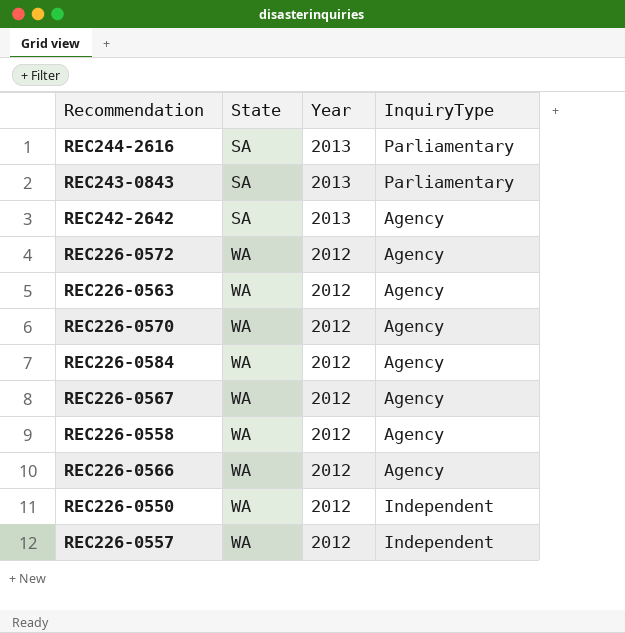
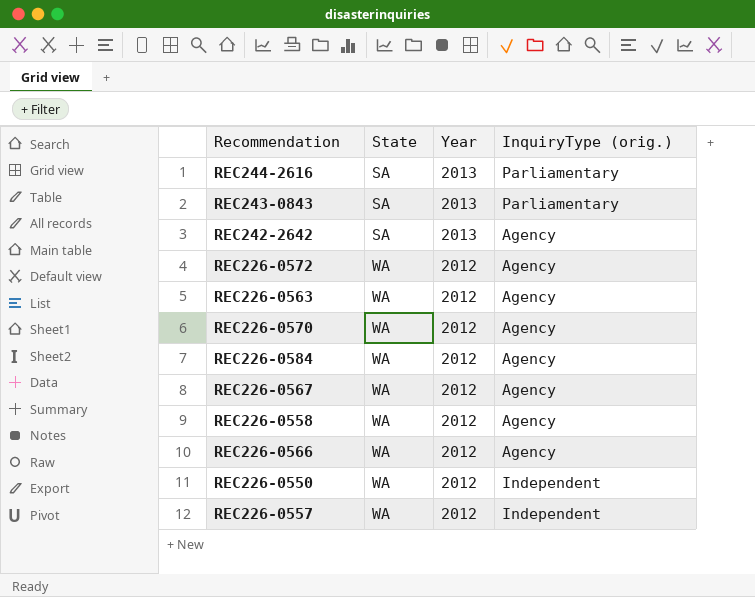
column name: InquiryType -> InquiryType (orig.)

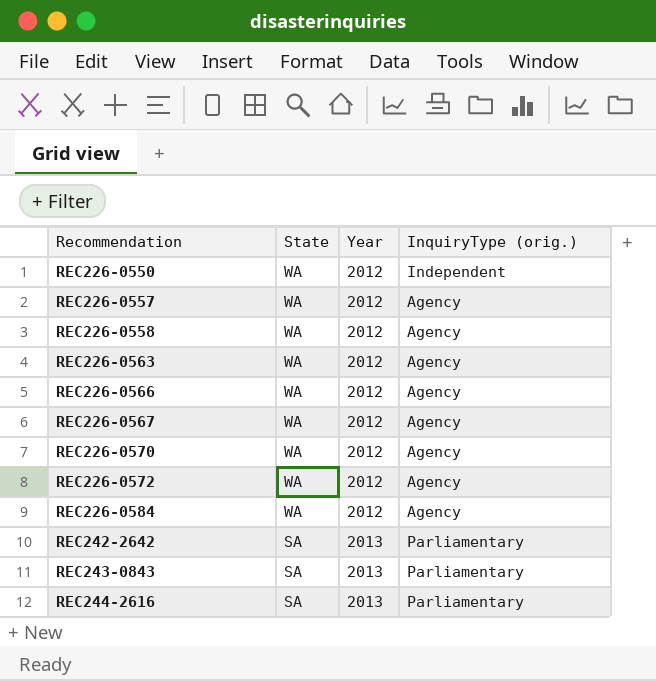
row order: State ascending -> Recommendation ascending
REC226-0557 | InquiryType (orig.): Independent -> Agency
REC242-2642 | InquiryType (orig.): Agency -> Parliamentary

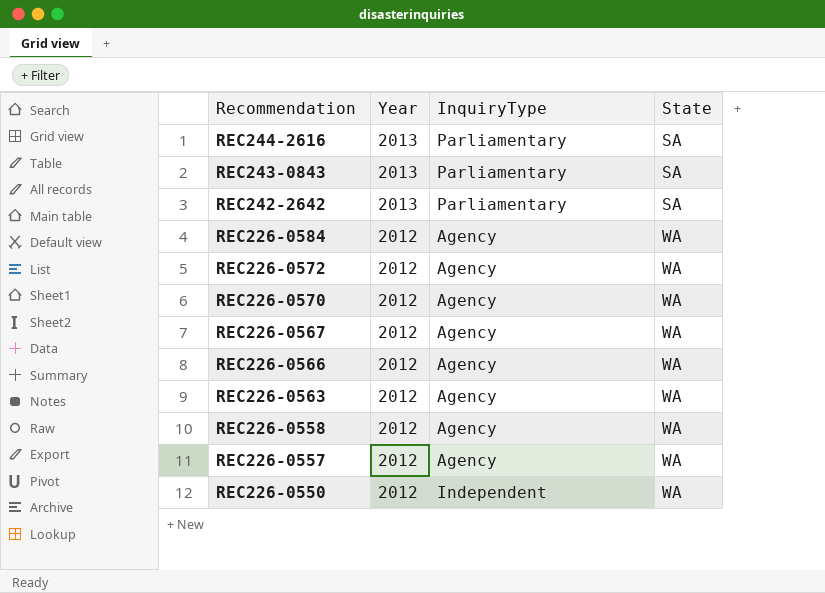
row order: Recommendation ascending -> Recommendation descending
column name: InquiryType (orig.) -> InquiryType
column State | position: 2 -> 4

